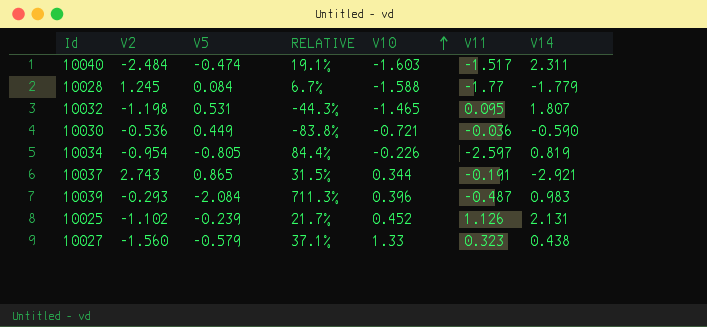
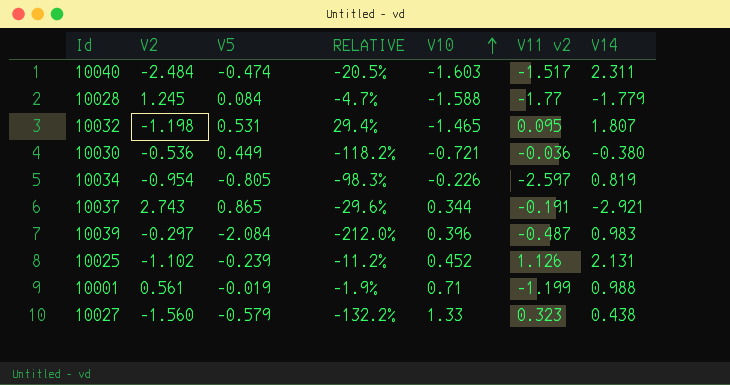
column RELATIVE | formula: [V5] / [V2] -> [V5] / [V14]
column name: V11 -> V11 v2
10030 | V14: -0.590 -> -0.380
10039 | V2: -0.293 -> -0.297
row 10001: none -> 0.561 | -0.019 | -1.9% | 0.71 | -1.199 | 0.988

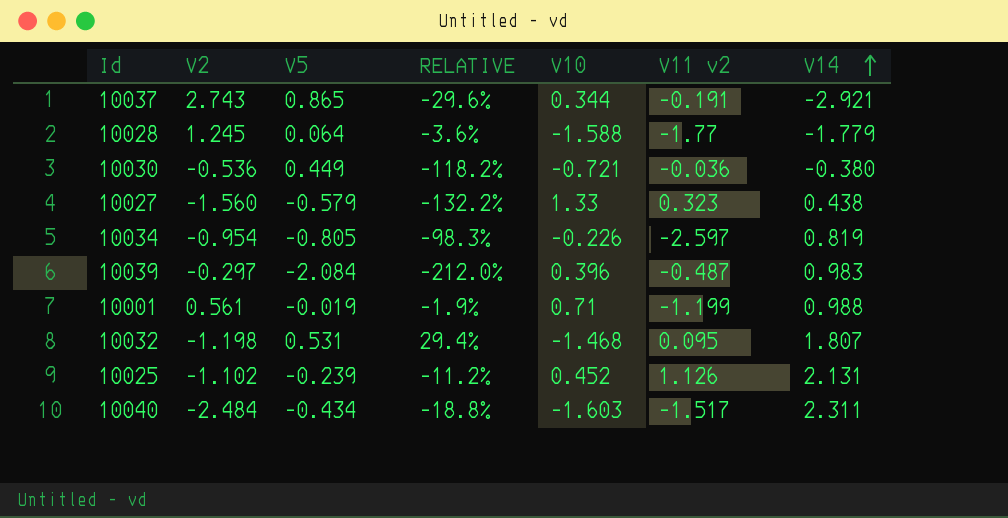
row order: V10 ascending -> V14 ascending
10028 | V5: 0.084 -> 0.064
10028 | RELATIVE: -4.7% -> -3.6%
10032 | V10: -1.465 -> -1.468
10040 | V5: -0.474 -> -0.434
10040 | RELATIVE: -20.5% -> -18.8%

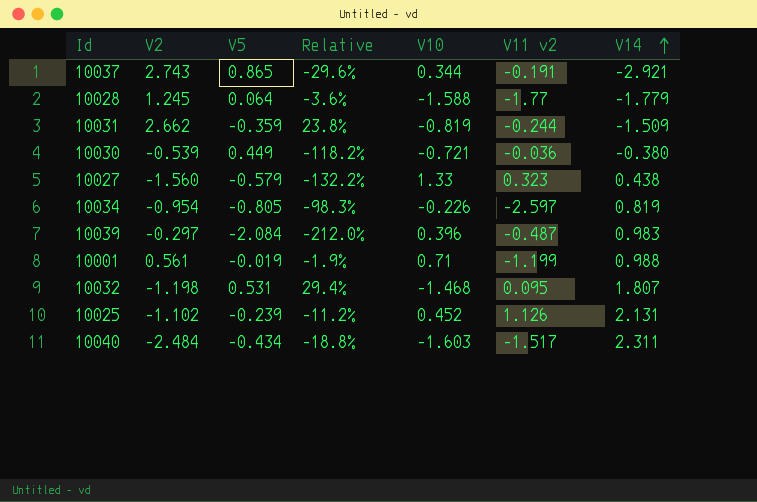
column name: RELATIVE -> Relative
row 10031: none -> 2.662 | -0.359 | 23.8% | -0.819 | -0.244 | -1.509
10030 | V2: -0.536 -> -0.539

